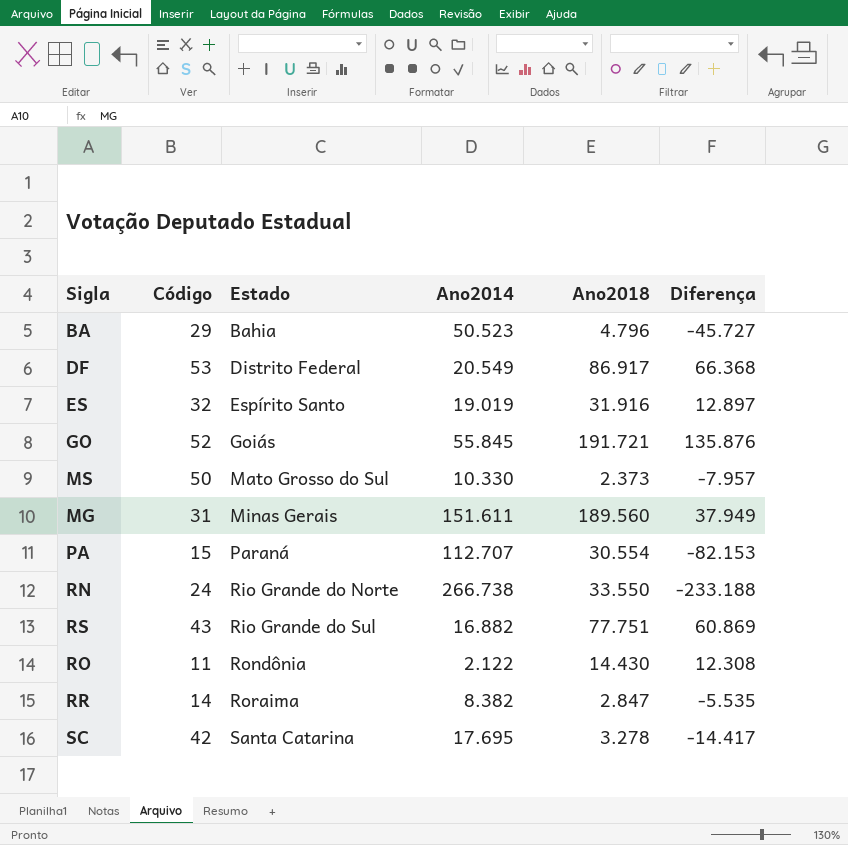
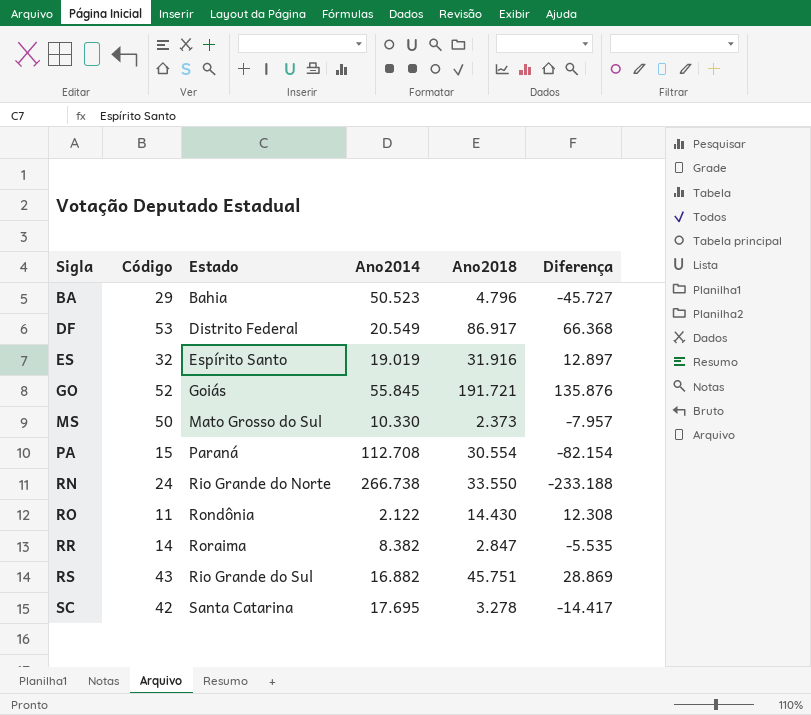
row order: Estado ascending -> Sigla ascending
row MG: 31 | Minas Gerais | 151.611 | 189.560 | 37.949 -> none
PA | Ano2014: 112.707 -> 112.708
PA | Diferença: -82.153 -> -82.154
RS | Ano2018: 77.751 -> 45.751
RS | Diferença: 60.869 -> 28.869

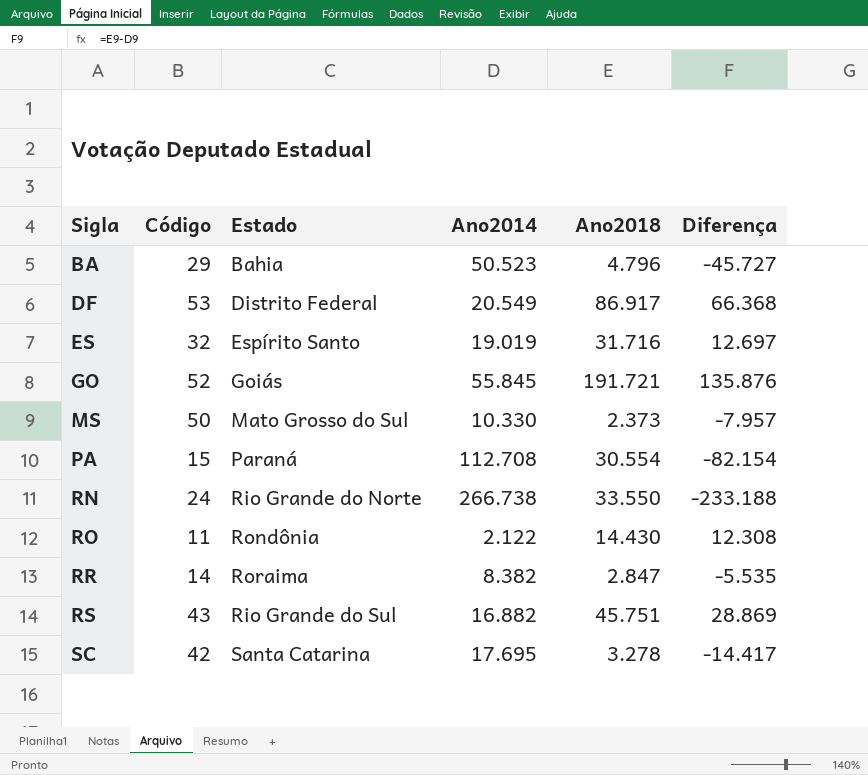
ES | Ano2018: 31.916 -> 31.716
ES | Diferença: 12.897 -> 12.697

